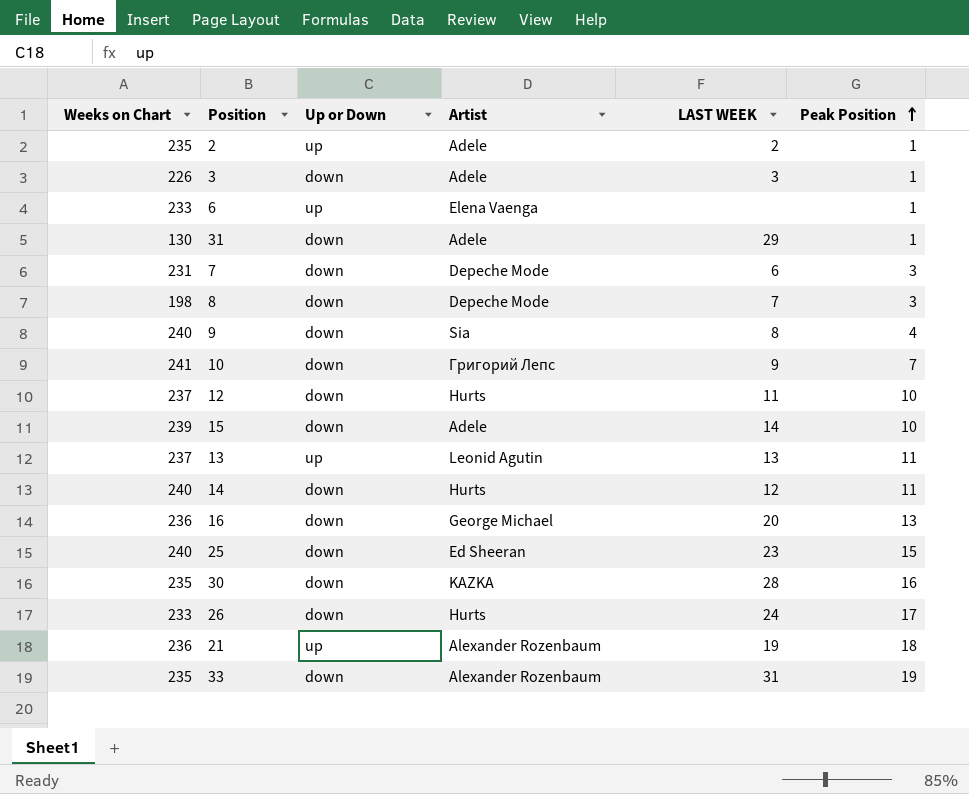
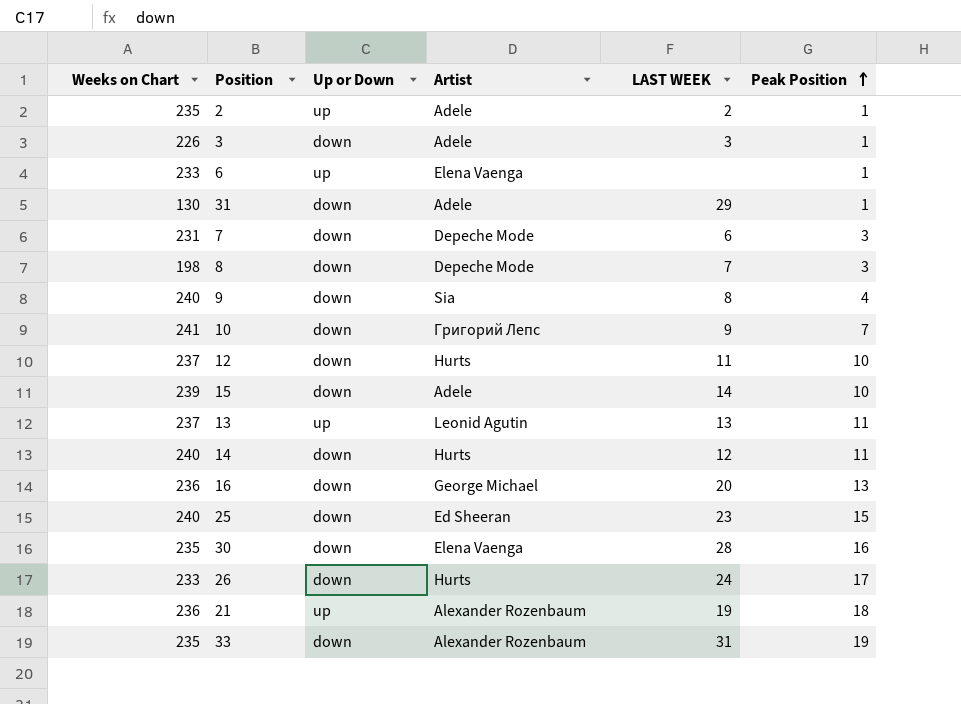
30 | Artist: KAZKA -> Elena Vaenga

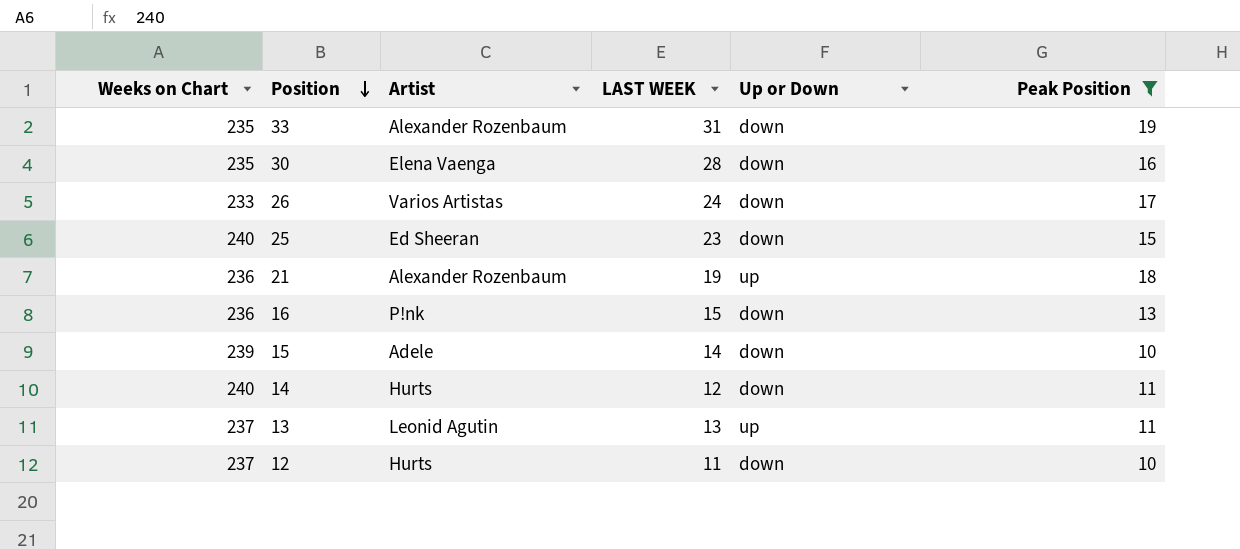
filter: none -> Peak Position >= 10
row order: Peak Position ascending -> Position descending
column Up or Down | position: 3 -> 5
26 | Artist: Hurts -> Varios Artistas
16 | Artist: George Michael -> P!nk
16 | LAST WEEK: 20 -> 15

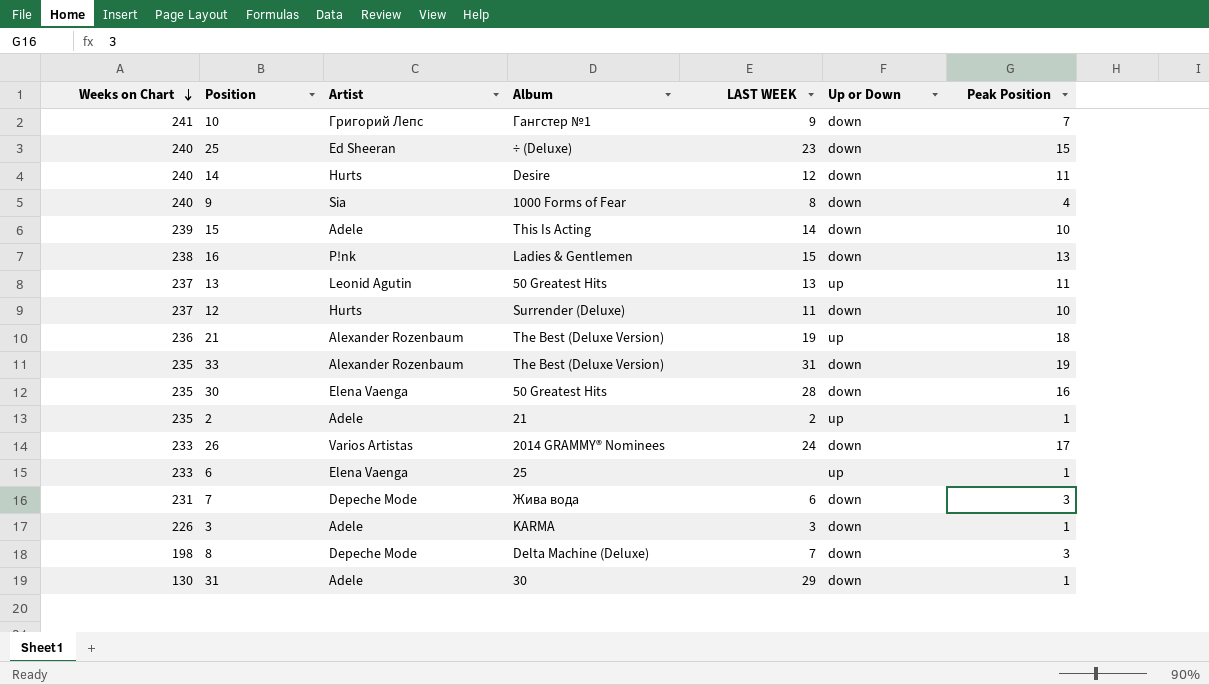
filter: Peak Position >= 10 -> none
row order: Position descending -> Weeks on Chart descending
column Album | position: none -> 4
16 | Weeks on Chart: 236 -> 238

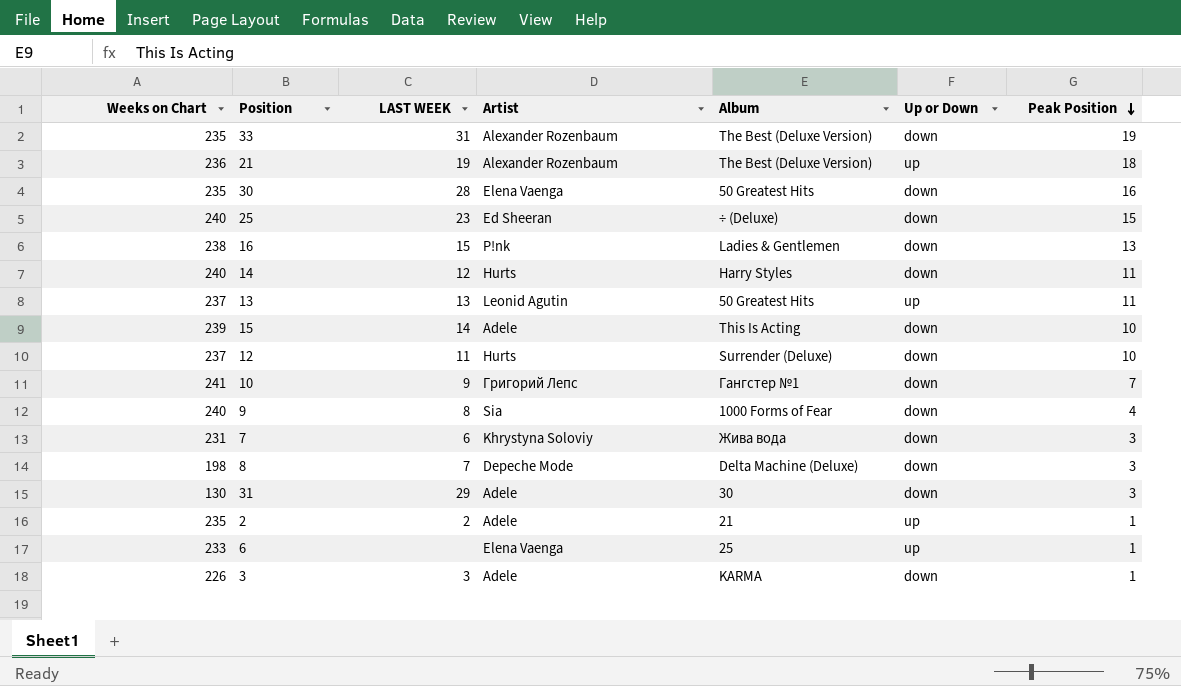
row order: Weeks on Chart descending -> Peak Position descending
column LAST WEEK | position: 5 -> 3
row 26: 233 | Varios Artistas | 2014 GRAMMY® Nominees | 24 | down | 17 -> none
14 | Album: Desire -> Harry Styles
7 | Artist: Depeche Mode -> Khrystyna Soloviy
31 | Peak Position: 1 -> 3

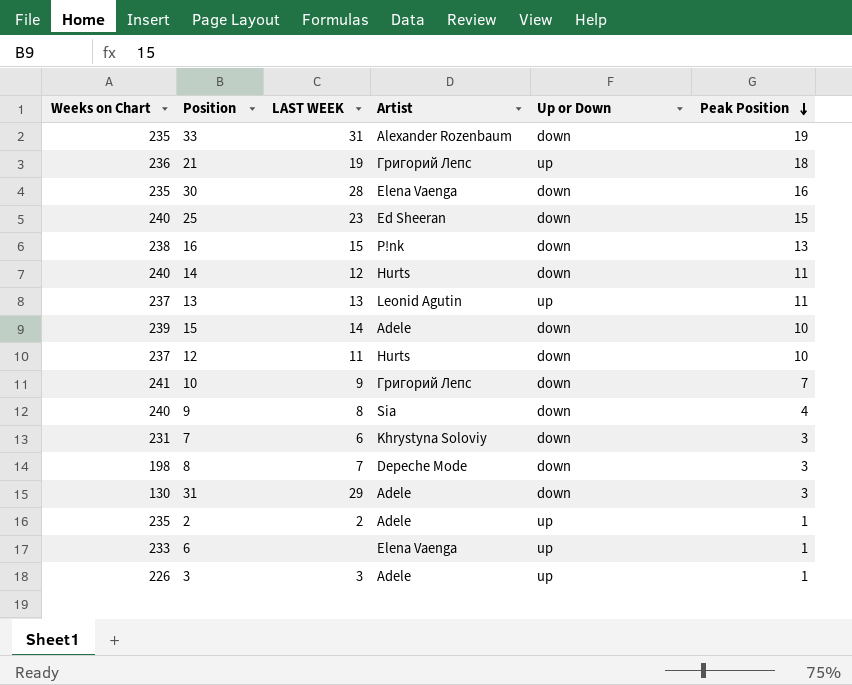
column Album | position: 5 -> none
21 | Artist: Alexander Rozenbaum -> Григорий Лепс
3 | Up or Down: down -> up

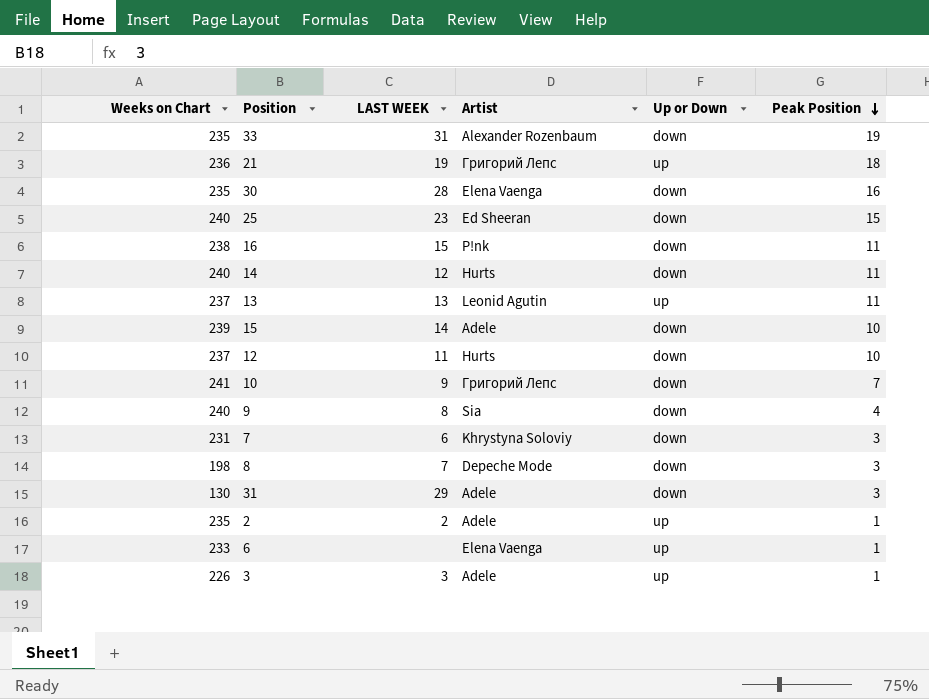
16 | Peak Position: 13 -> 11

